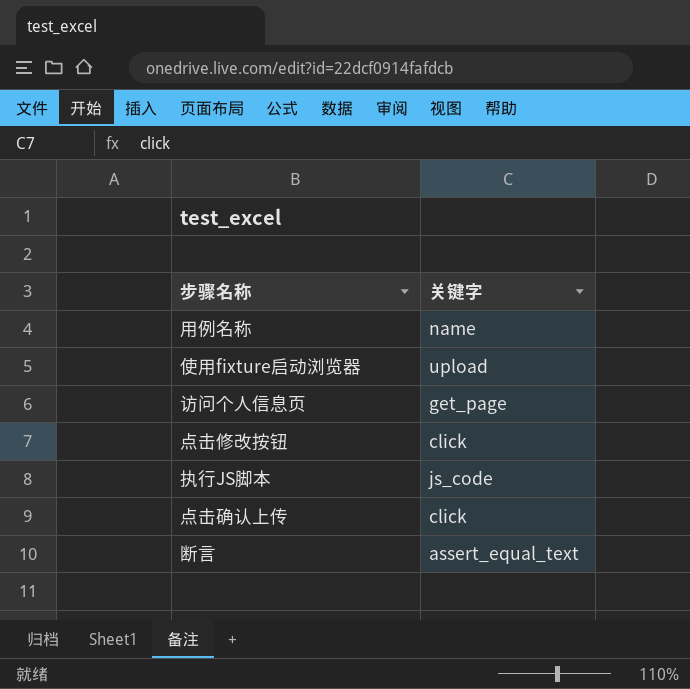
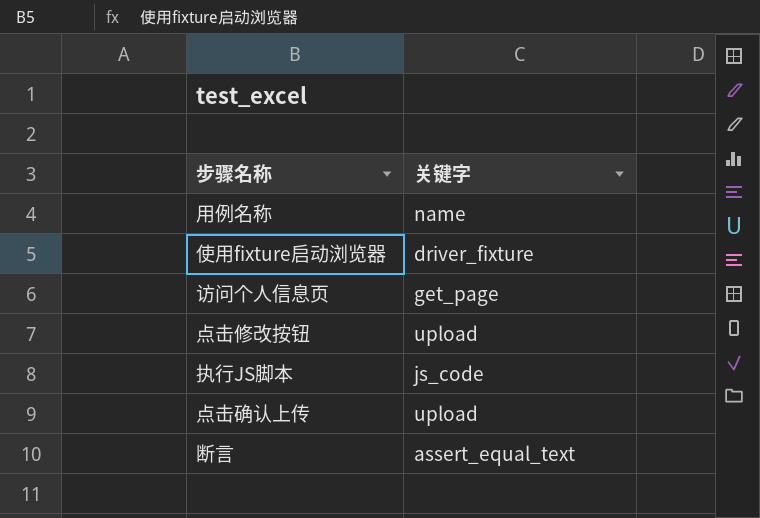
使用fixture启动浏览器 | 关键字: upload -> driver_fixture
点击修改按钮 | 关键字: click -> upload
点击确认上传 | 关键字: click -> upload

